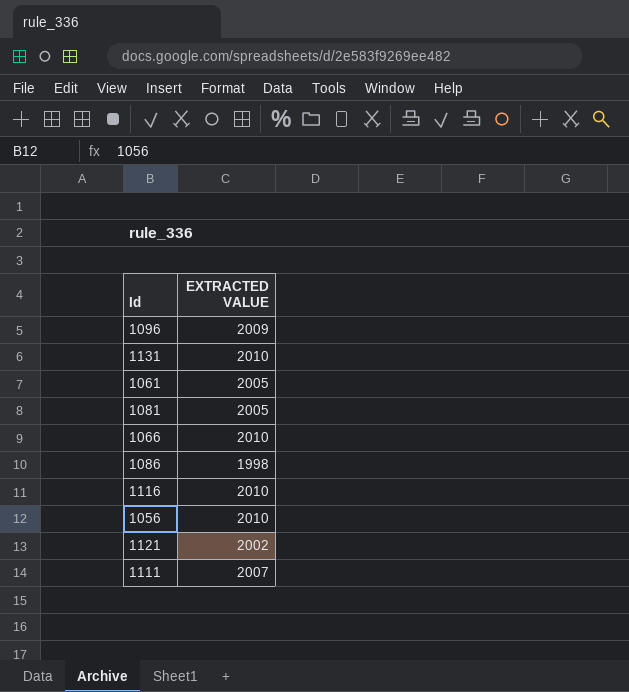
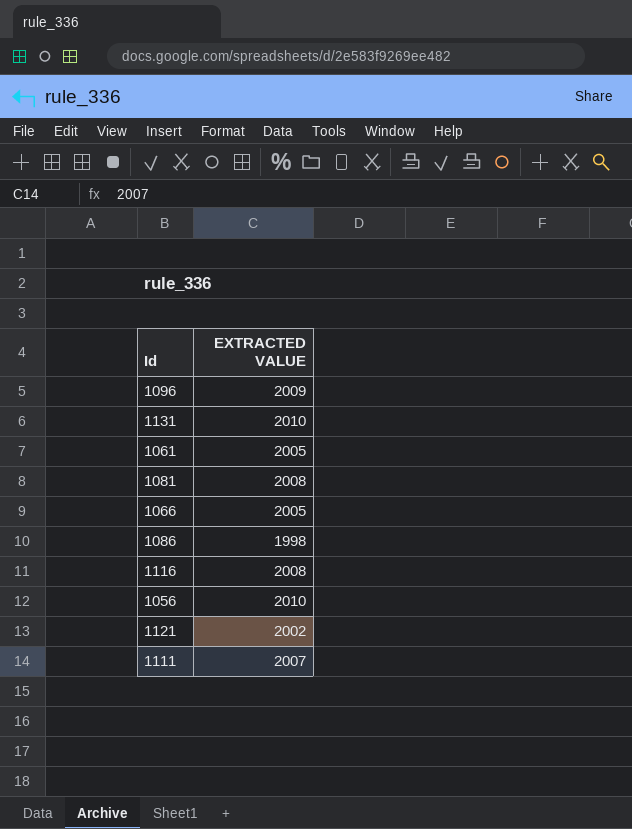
1081 | EXTRACTED VALUE: 2005 -> 2008
1066 | EXTRACTED VALUE: 2010 -> 2005
1116 | EXTRACTED VALUE: 2010 -> 2008

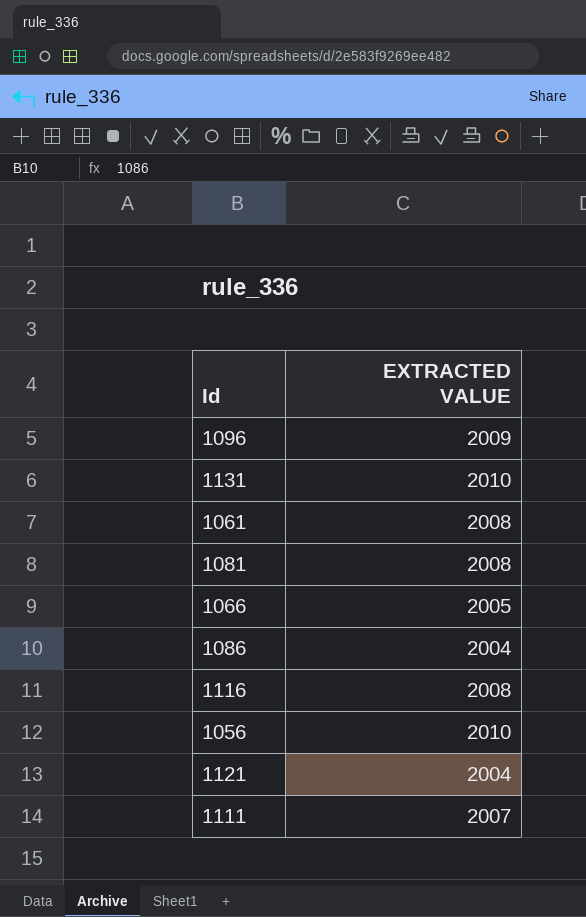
1061 | EXTRACTED VALUE: 2005 -> 2008
1086 | EXTRACTED VALUE: 1998 -> 2004
1121 | EXTRACTED VALUE: 2002 -> 2004

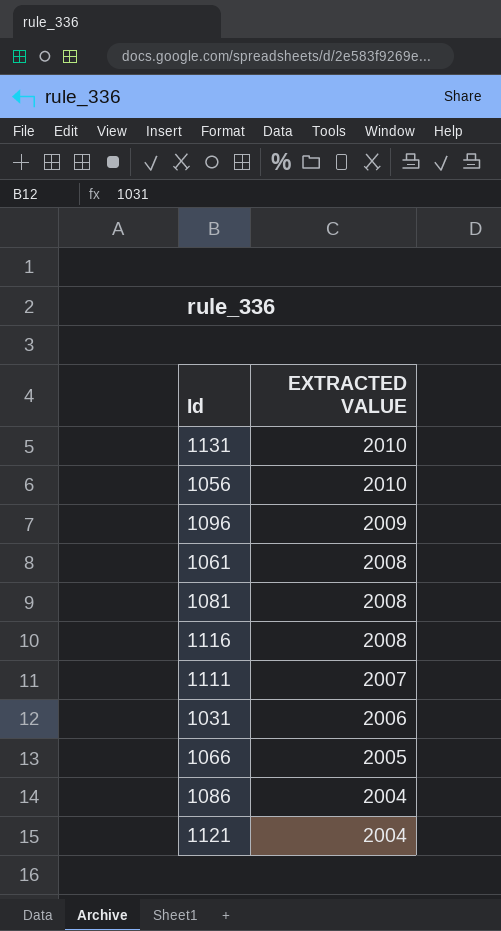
row order: none -> EXTRACTED VALUE descending
row 1031: none -> 2006

